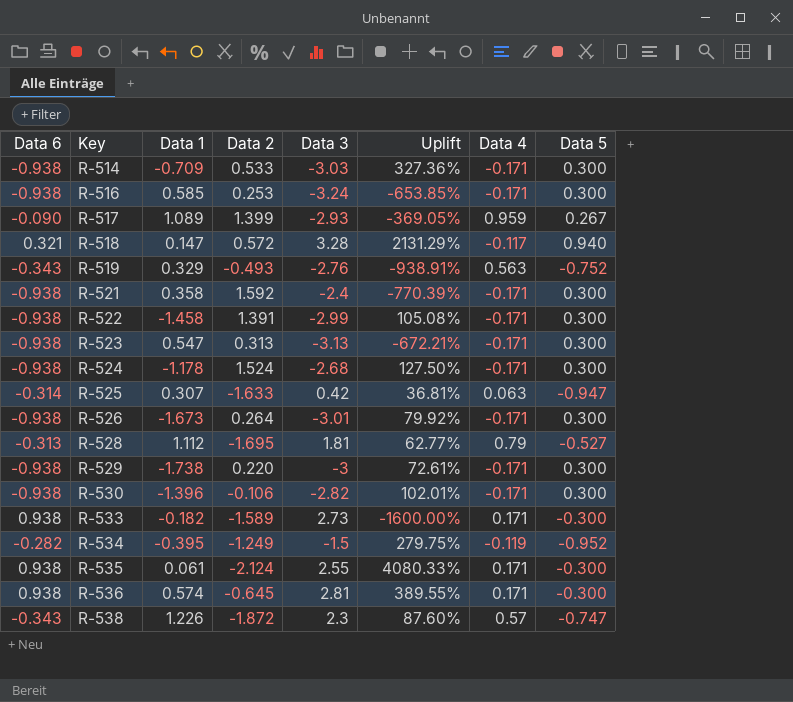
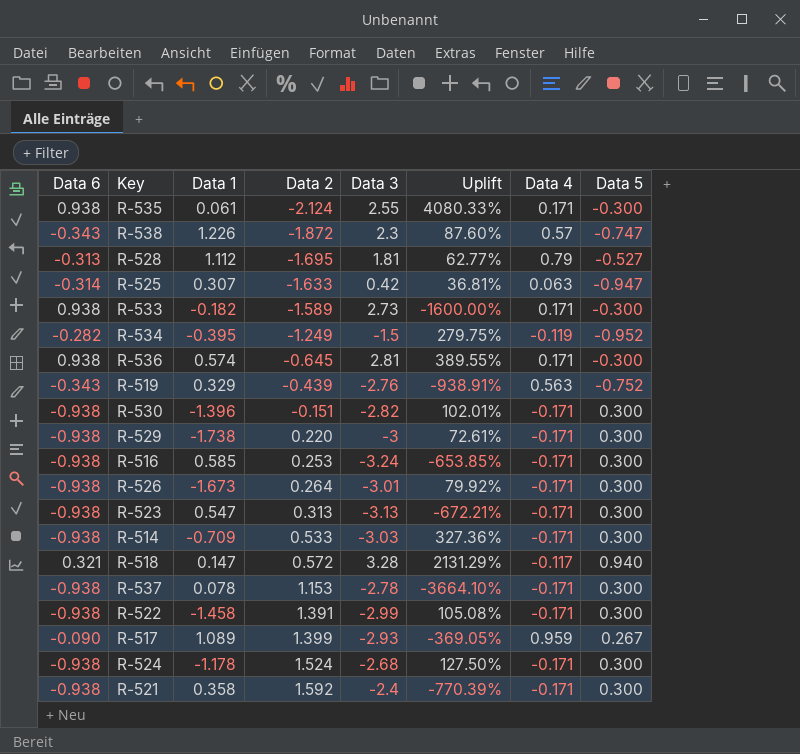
row order: Key ascending -> Data 2 ascending
R-519 | Data 2: -0.493 -> -0.439
R-530 | Data 2: -0.106 -> -0.151
row R-537: none -> -0.938 | 0.078 | 1.153 | -2.78 | -3664.10% | -0.171 | 0.300

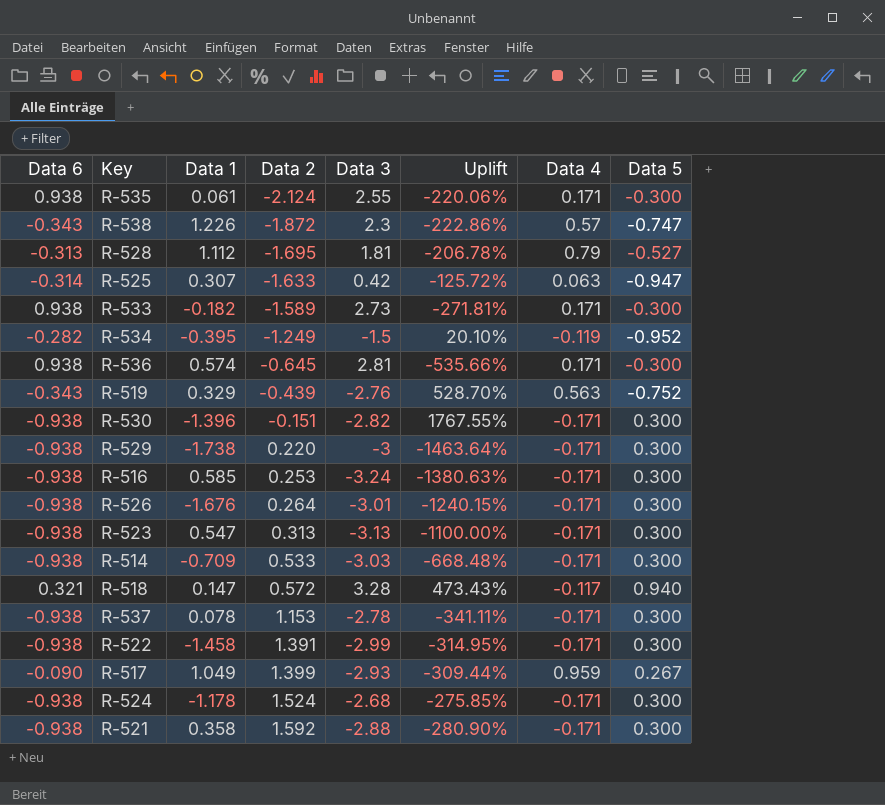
column Uplift | formula: ([Data 3] - [Data 1]) / [Data 1] -> ([Data 3] - [Data 2]) / [Data 2]
R-526 | Data 1: -1.673 -> -1.676
R-517 | Data 1: 1.089 -> 1.049
R-521 | Data 3: -2.4 -> -2.88

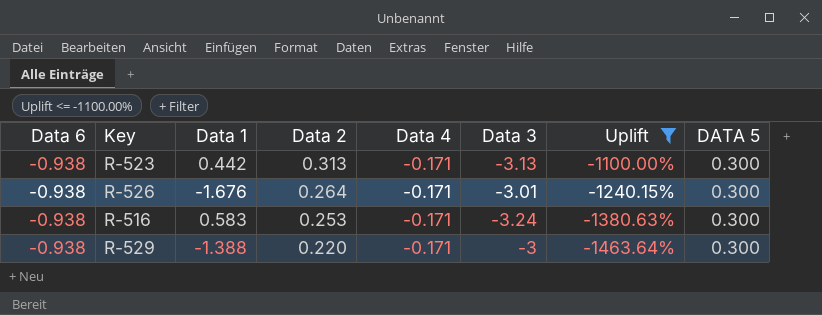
filter: none -> Uplift <= -1100.00%
row order: Data 2 ascending -> Data 2 descending
column Data 4 | position: 7 -> 5
column name: Data 5 -> DATA 5
R-523 | Data 1: 0.547 -> 0.442
R-516 | Data 1: 0.585 -> 0.583
R-529 | Data 1: -1.738 -> -1.388

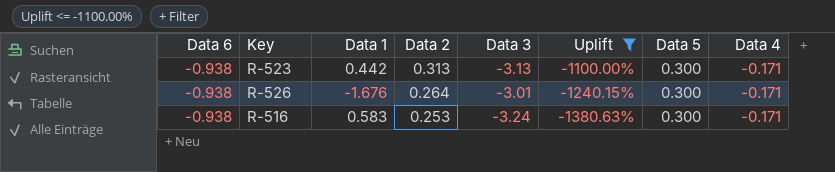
column name: DATA 5 -> Data 5
column Data 4 | position: 5 -> 8
row R-529: -0.938 | -1.388 | 0.220 | -0.171 | -3 | -1463.64% | 0.300 -> none

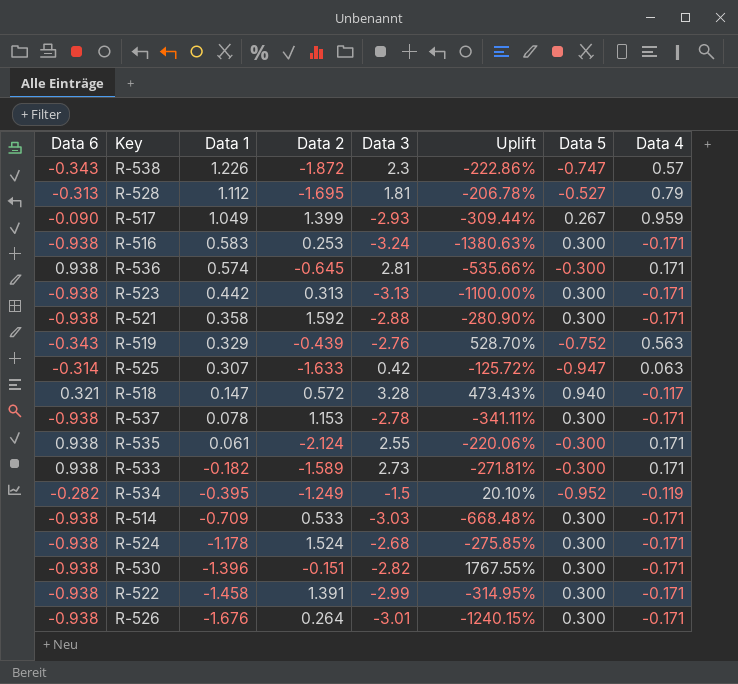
filter: Uplift <= -1100.00% -> none
row order: Data 2 descending -> Data 1 descending

